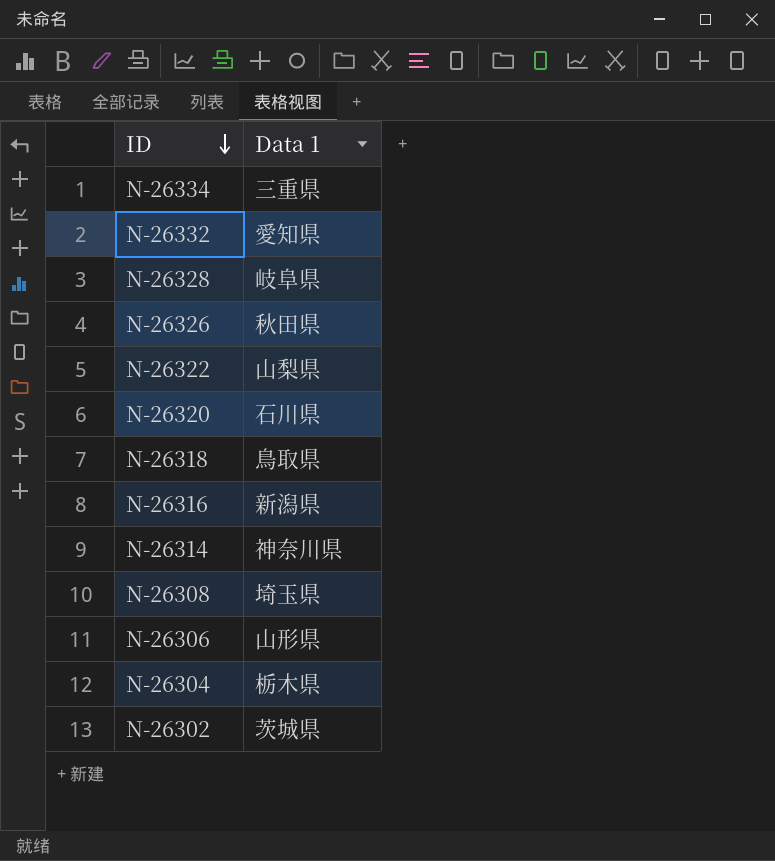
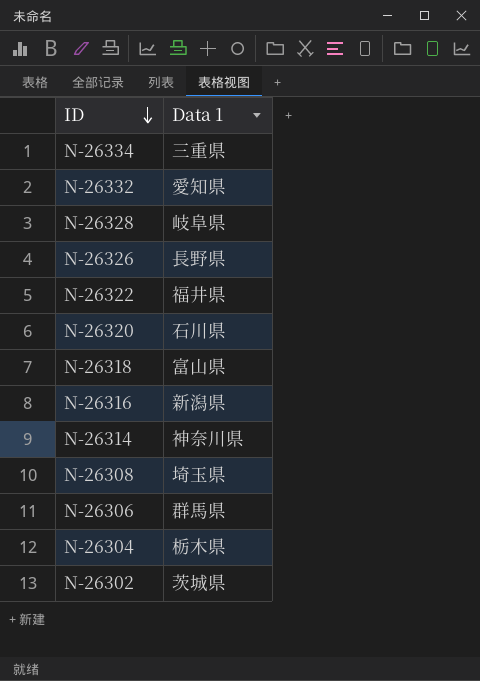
N-26326 | Data 1: 秋田県 -> 長野県
N-26322 | Data 1: 山梨県 -> 福井県
N-26318 | Data 1: 鳥取県 -> 富山県
N-26306 | Data 1: 山形県 -> 群馬県

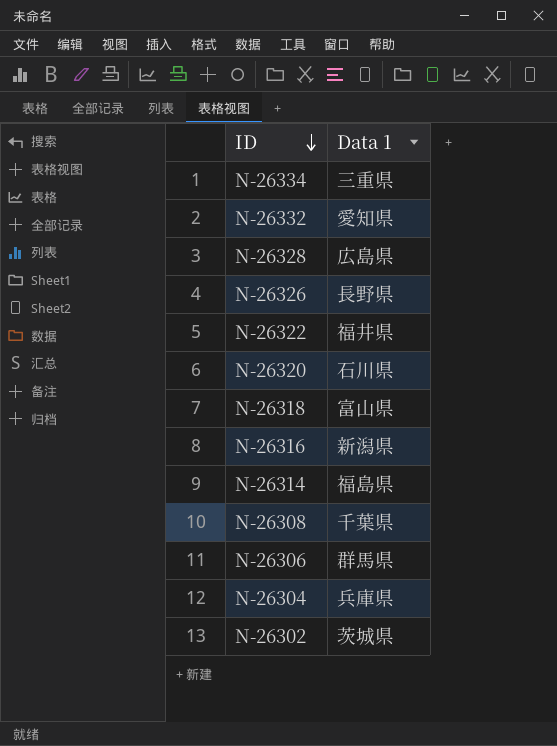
N-26328 | Data 1: 岐阜県 -> 広島県
N-26314 | Data 1: 神奈川県 -> 福島県
N-26308 | Data 1: 埼玉県 -> 千葉県
N-26304 | Data 1: 栃木県 -> 兵庫県

